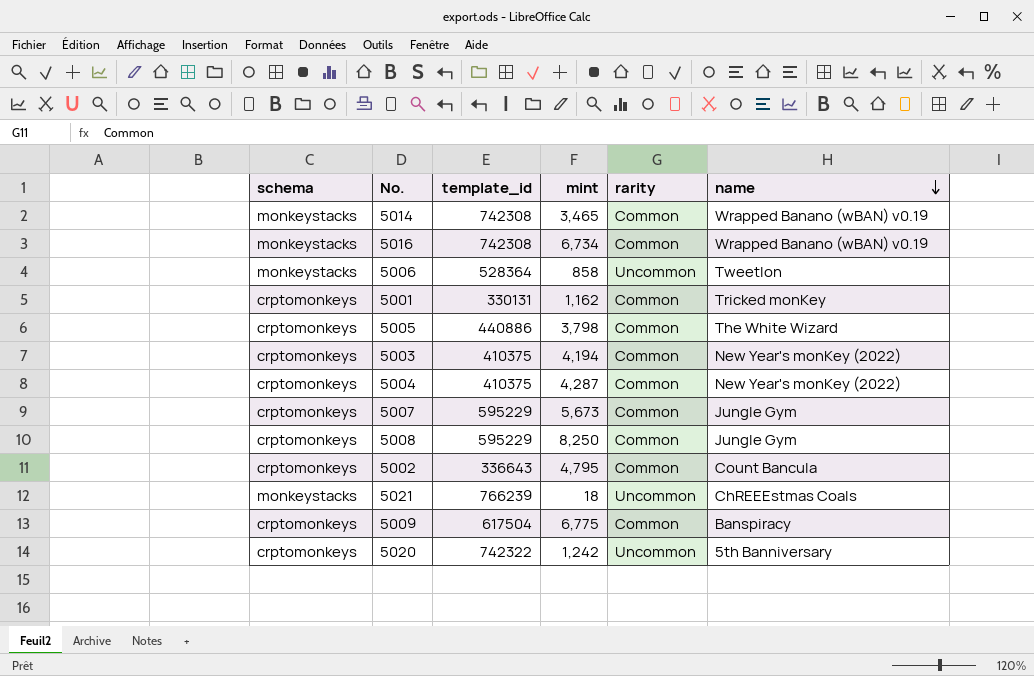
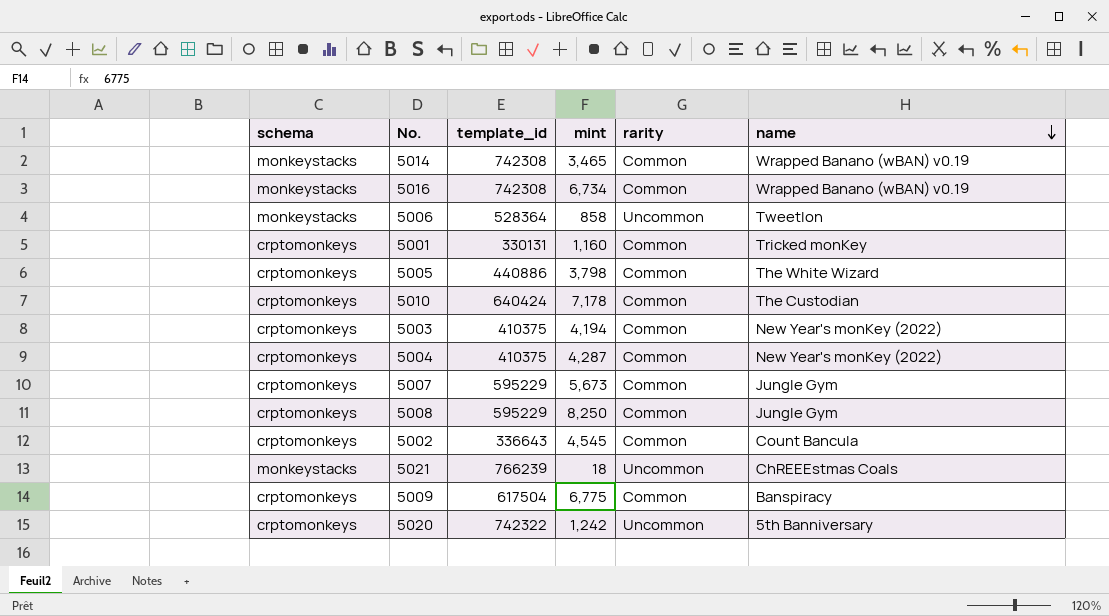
5001 | mint: 1,162 -> 1,160
row 5010: none -> crptomonkeys | 640424 | 7,178 | Common | The Custodian
5002 | mint: 4,795 -> 4,545

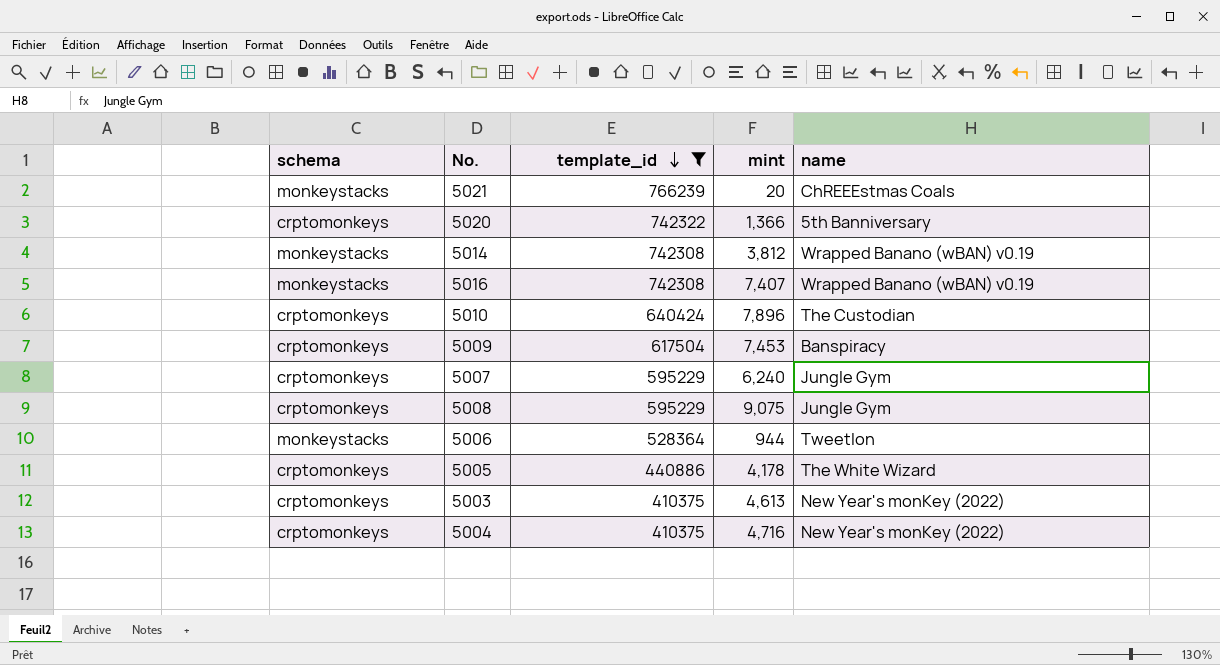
filter: none -> template_id >= 410375
row order: name descending -> template_id descending
column rarity | position: 5 -> none
5021 | mint: 18 -> 20
5020 | mint: 1,242 -> 1,366
5014 | mint: 3,465 -> 3,812
5016 | mint: 6,734 -> 7,407
5010 | mint: 7,178 -> 7,896
5009 | mint: 6,775 -> 7,453
5007 | mint: 5,673 -> 6,240
5008 | mint: 8,250 -> 9,075
5006 | mint: 858 -> 944
5005 | mint: 3,798 -> 4,178
5003 | mint: 4,194 -> 4,613
5004 | mint: 4,287 -> 4,716

